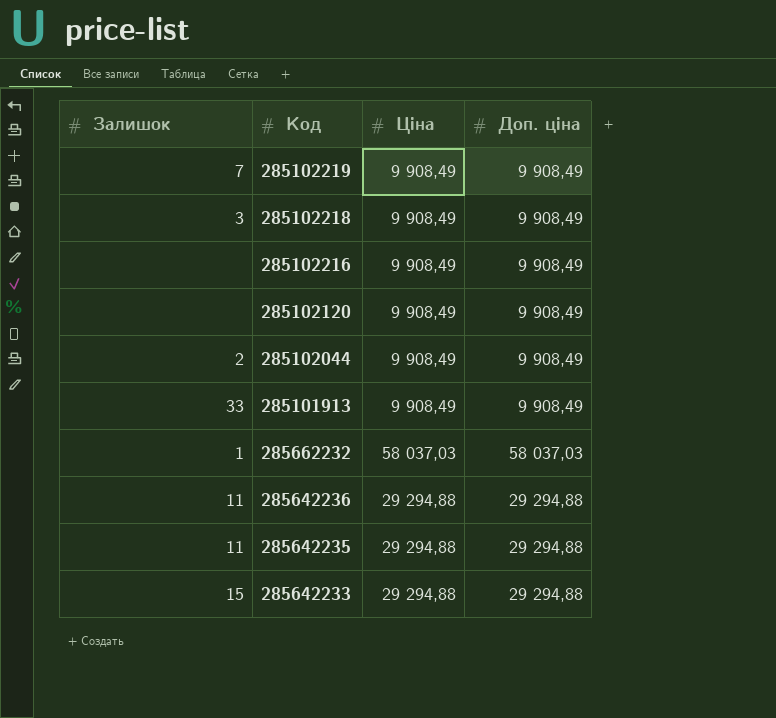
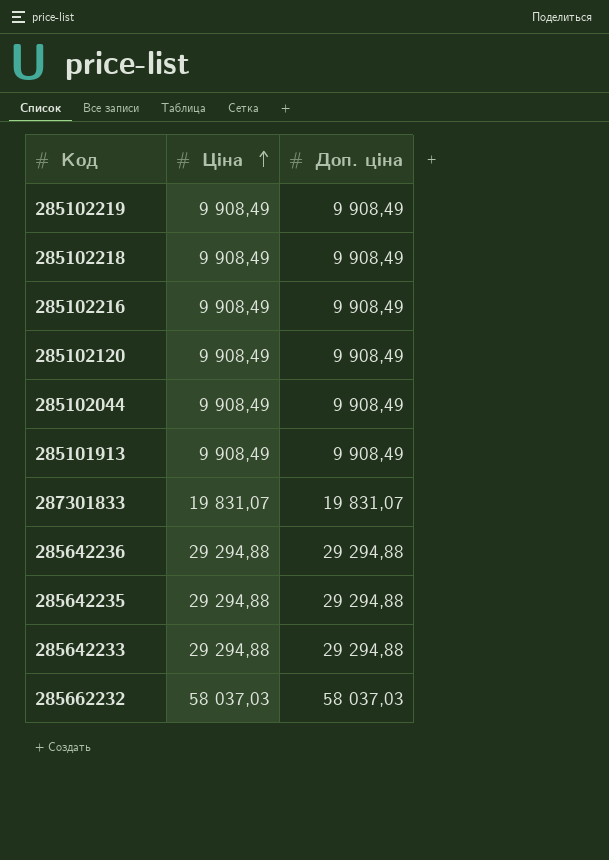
row order: none -> Ціна ascending
column Залишок | position: 1 -> none
row 287301833: none -> 19 831,07 | 19 831,07

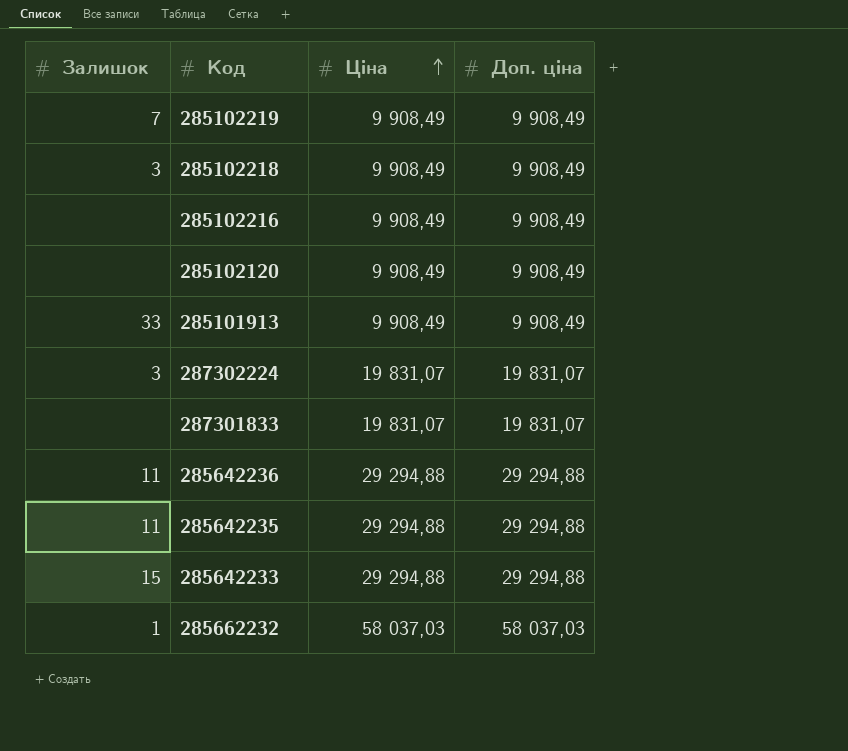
column Залишок | position: none -> 1
row 285102044: 9 908,49 | 9 908,49 -> none
row 287302224: none -> 3 | 19 831,07 | 19 831,07

